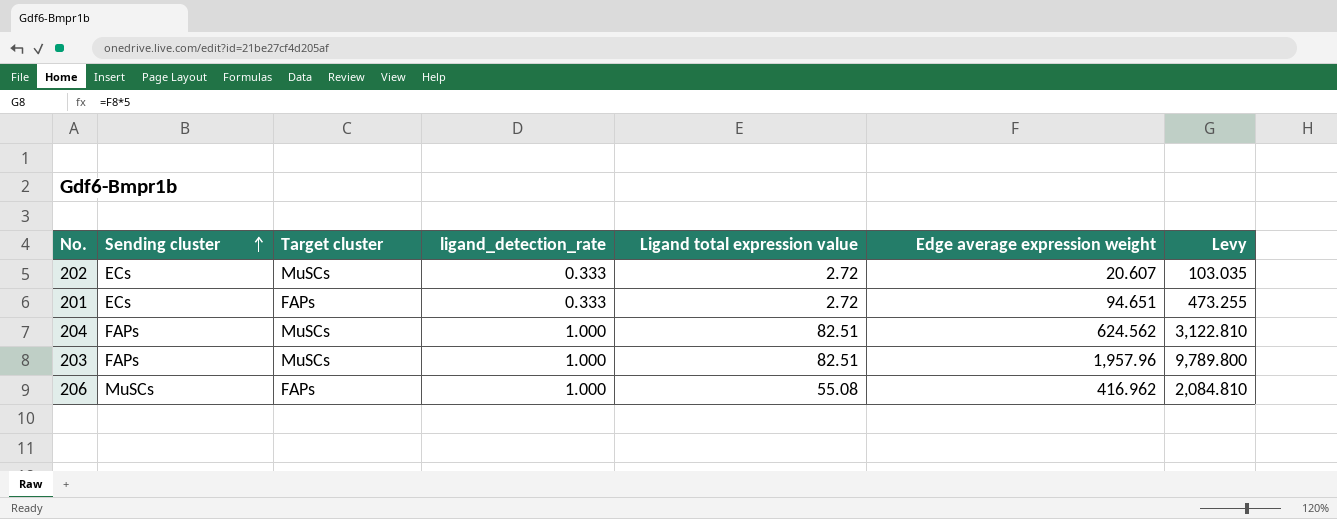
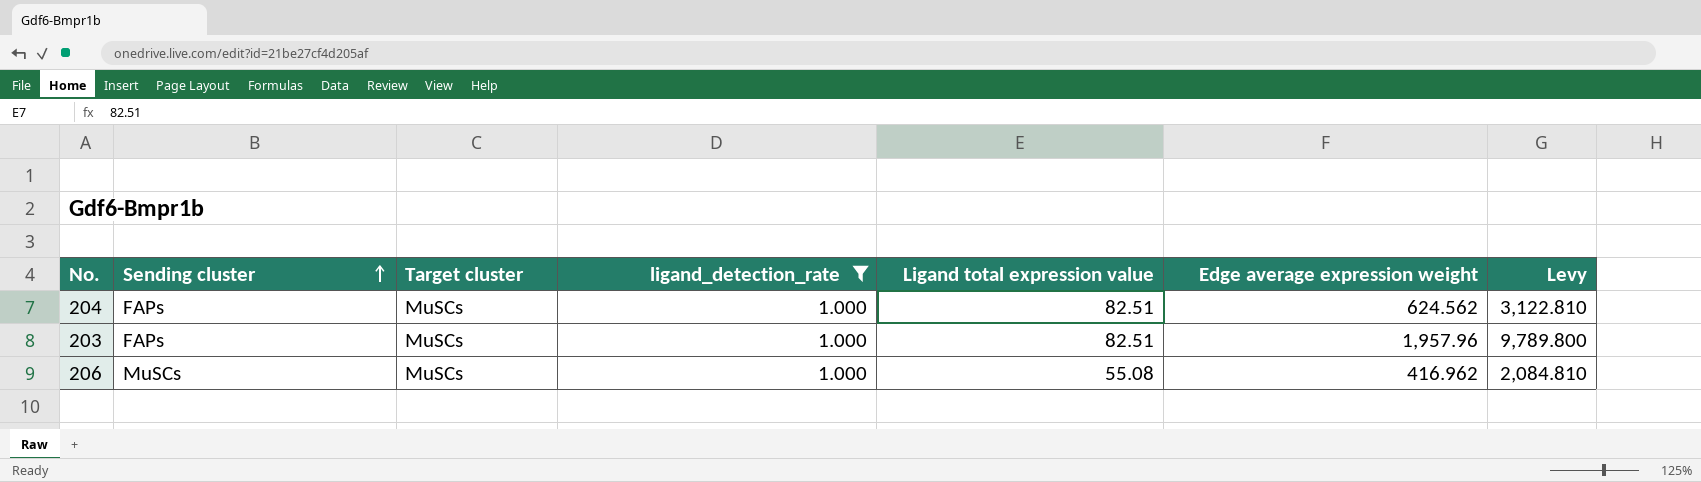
filter: none -> ligand_detection_rate = 1.000
206 | Target cluster: FAPs -> MuSCs

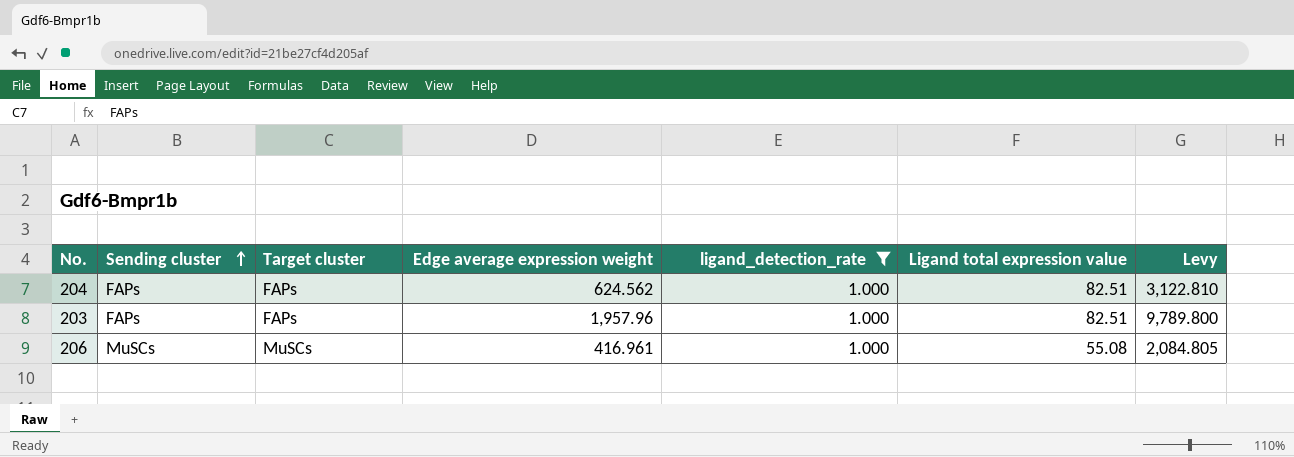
column Edge average expression weight | position: 6 -> 4
204 | Target cluster: MuSCs -> FAPs
203 | Target cluster: MuSCs -> FAPs
206 | Edge average expression weight: 416.962 -> 416.961
206 | Levy: 2,084.810 -> 2,084.805

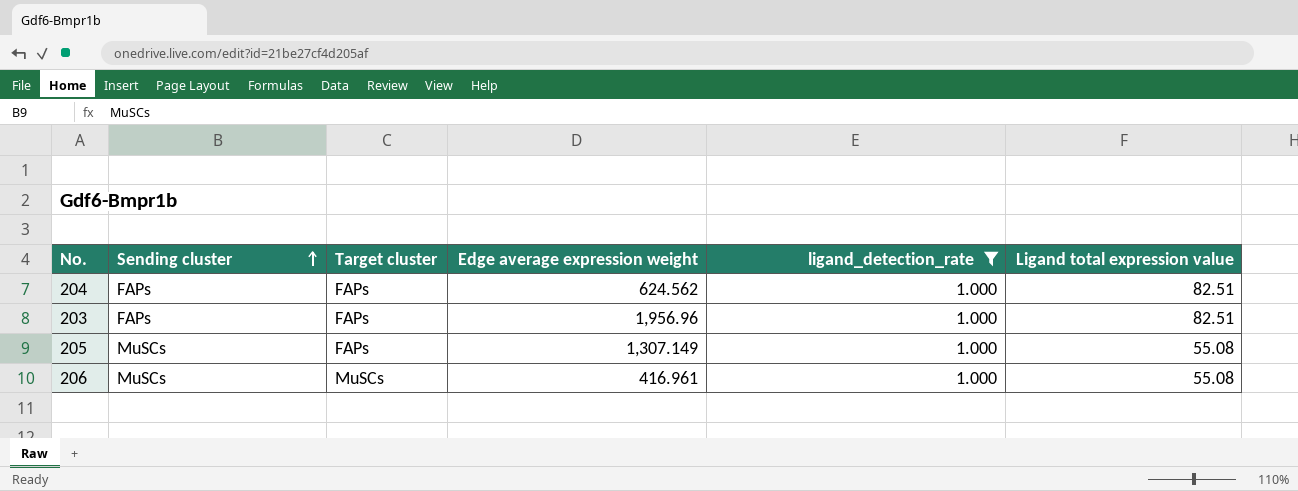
column Levy | formula: [Edge average expression weight] * 5 -> none
203 | Edge average expression weight: 1,957.96 -> 1,956.96
row 205: none -> MuSCs | FAPs | 1,307.149 | 1.000 | 55.08

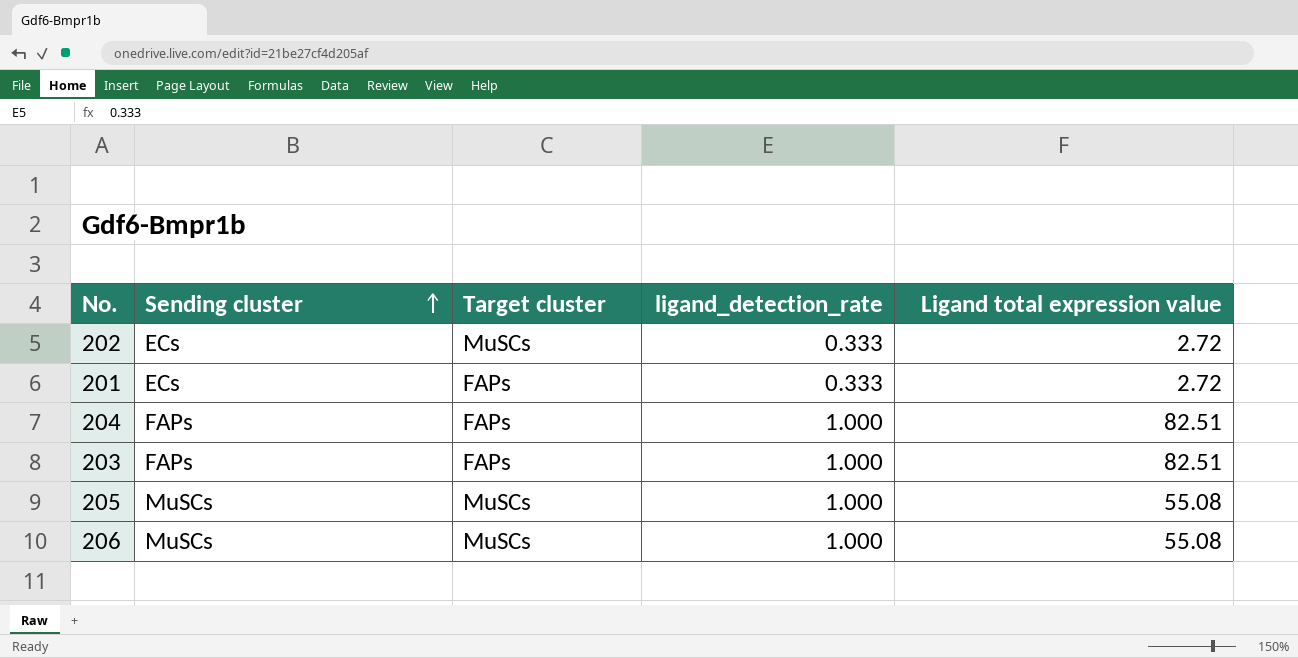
filter: ligand_detection_rate = 1.000 -> none
column Edge average expression weight | position: 4 -> none
205 | Target cluster: FAPs -> MuSCs

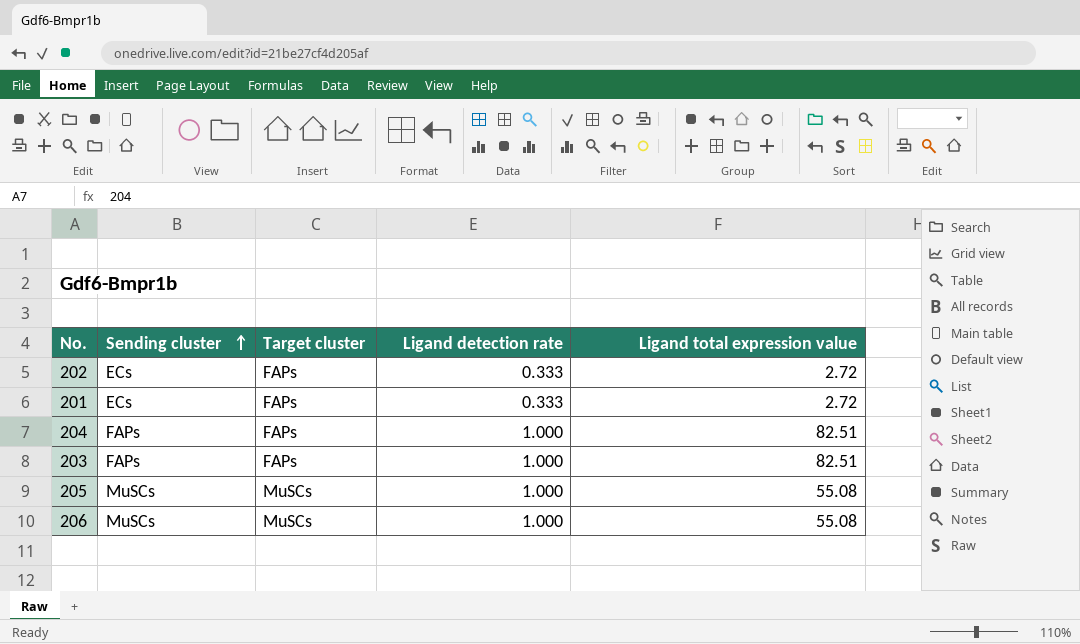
column name: ligand_detection_rate -> Ligand detection rate
202 | Target cluster: MuSCs -> FAPs

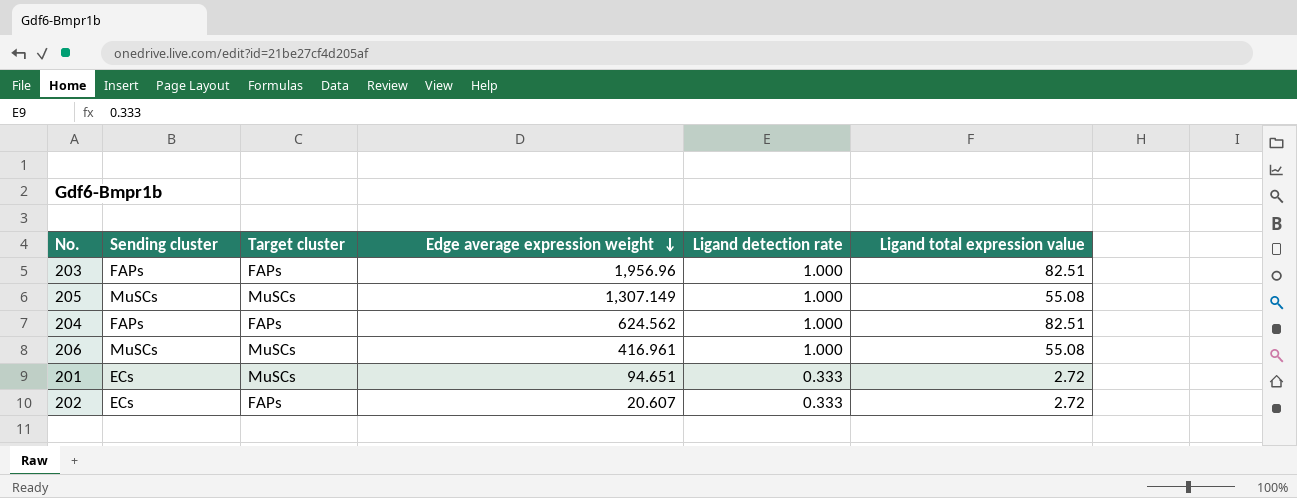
row order: Sending cluster ascending -> Edge average expression weight descending
column Edge average expression weight | position: none -> 4
201 | Target cluster: FAPs -> MuSCs

